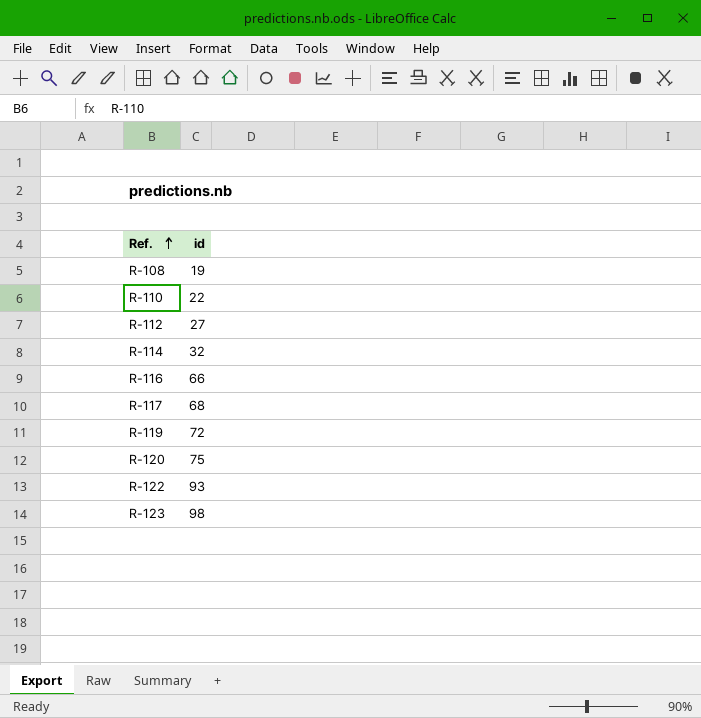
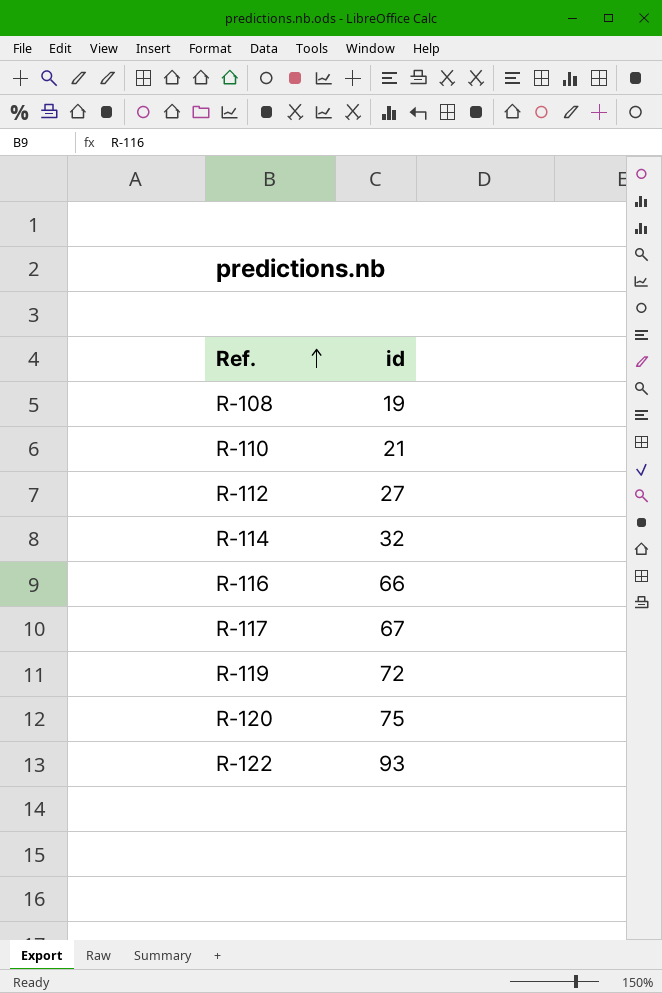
row R-123: 98 -> none
R-110 | id: 22 -> 21
R-117 | id: 68 -> 67

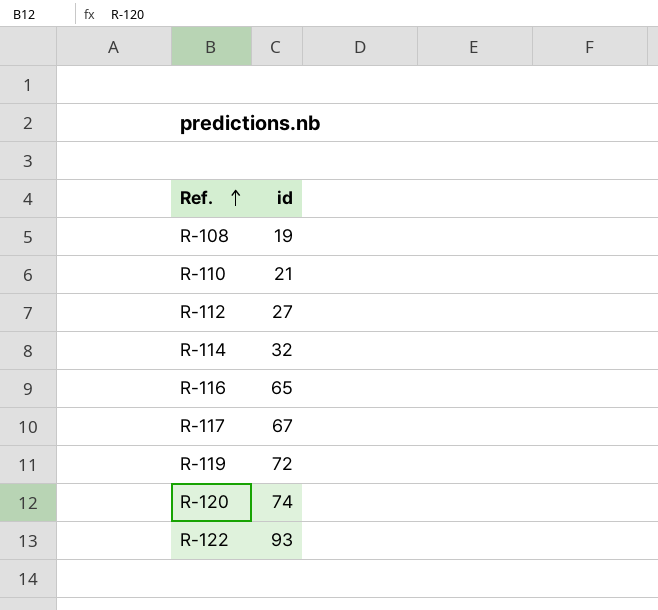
R-116 | id: 66 -> 65
R-120 | id: 75 -> 74

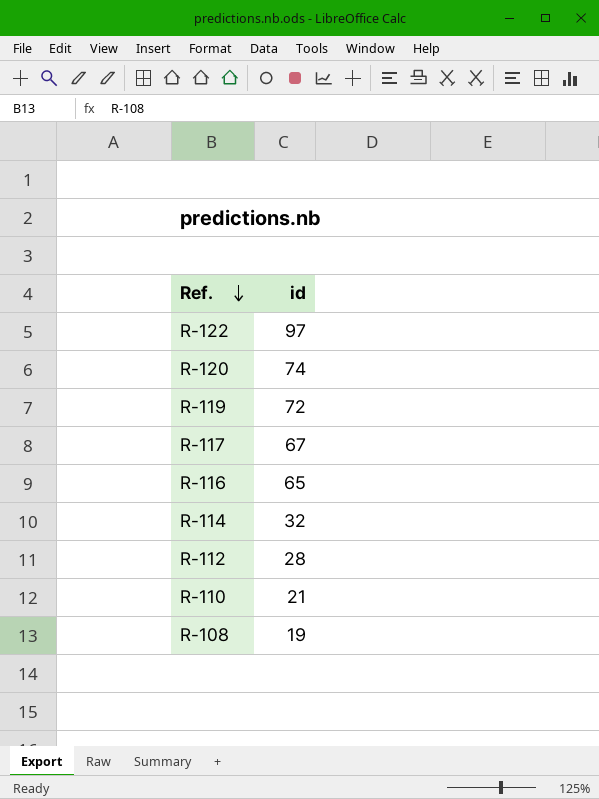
row order: Ref. ascending -> Ref. descending
R-122 | id: 93 -> 97
R-112 | id: 27 -> 28

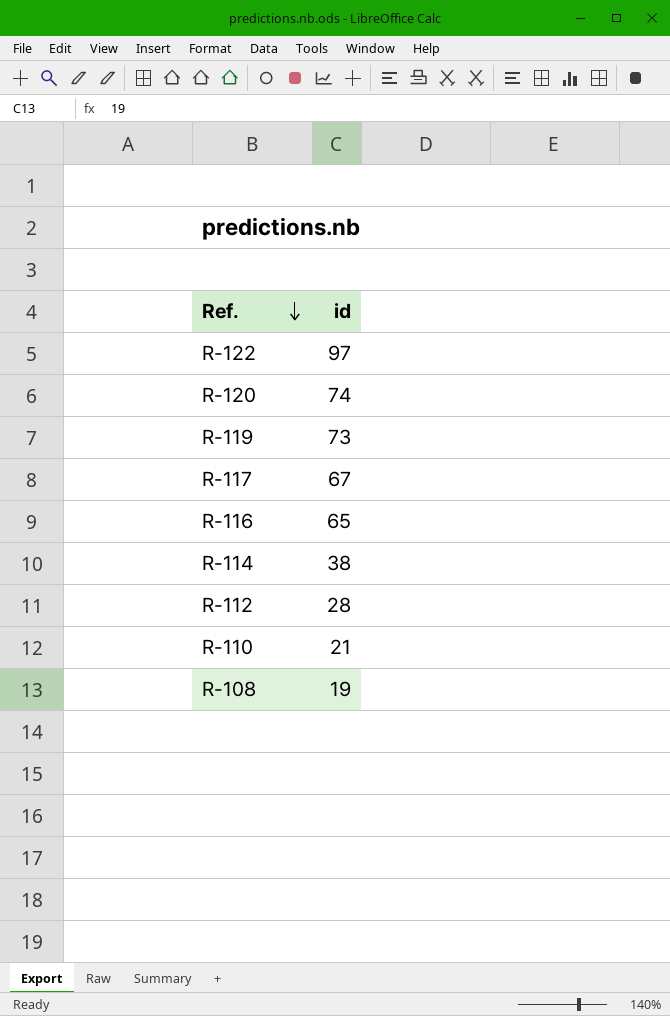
R-119 | id: 72 -> 73
R-114 | id: 32 -> 38

